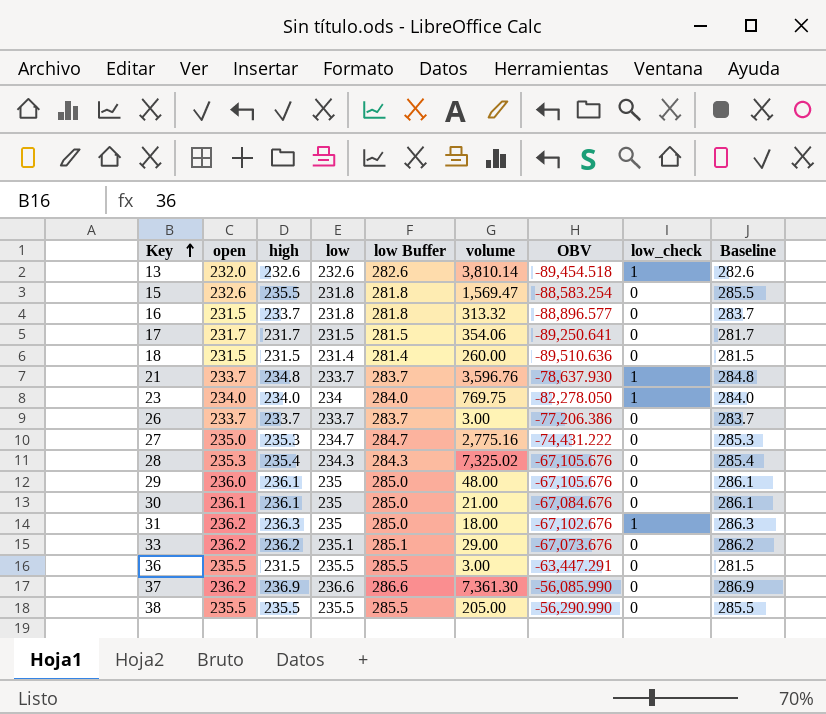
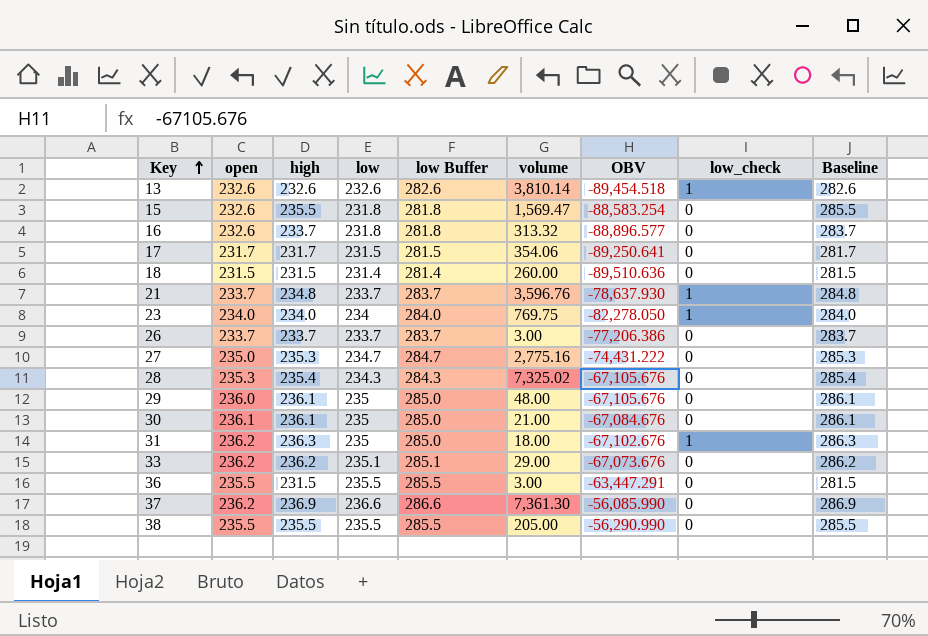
13 | open: 232.0 -> 232.6
16 | open: 231.5 -> 232.6

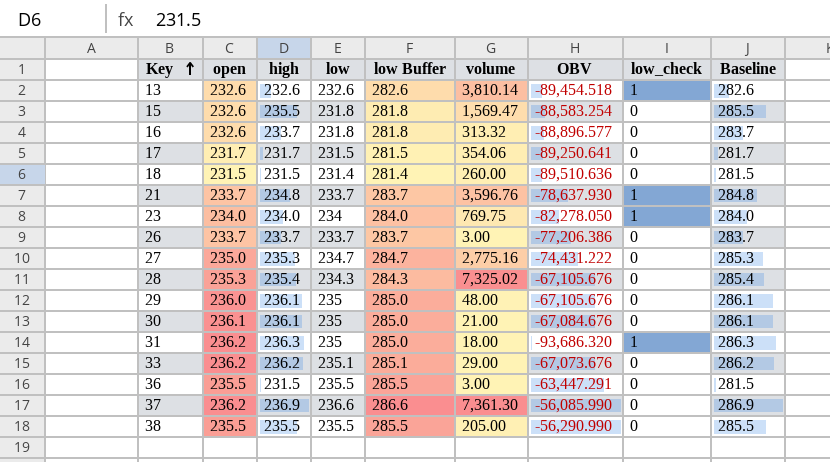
31 | OBV: -67,102.676 -> -93,686.320

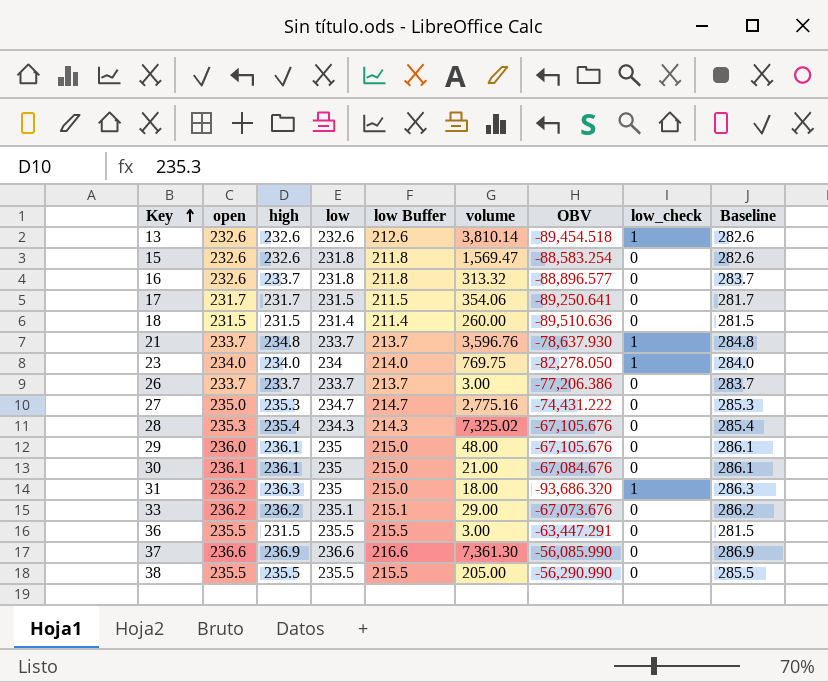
column low Buffer | formula: [low] + 50 -> [low] - 20
15 | high: 235.5 -> 232.6
15 | Baseline: 285.5 -> 282.6
37 | open: 236.2 -> 236.6

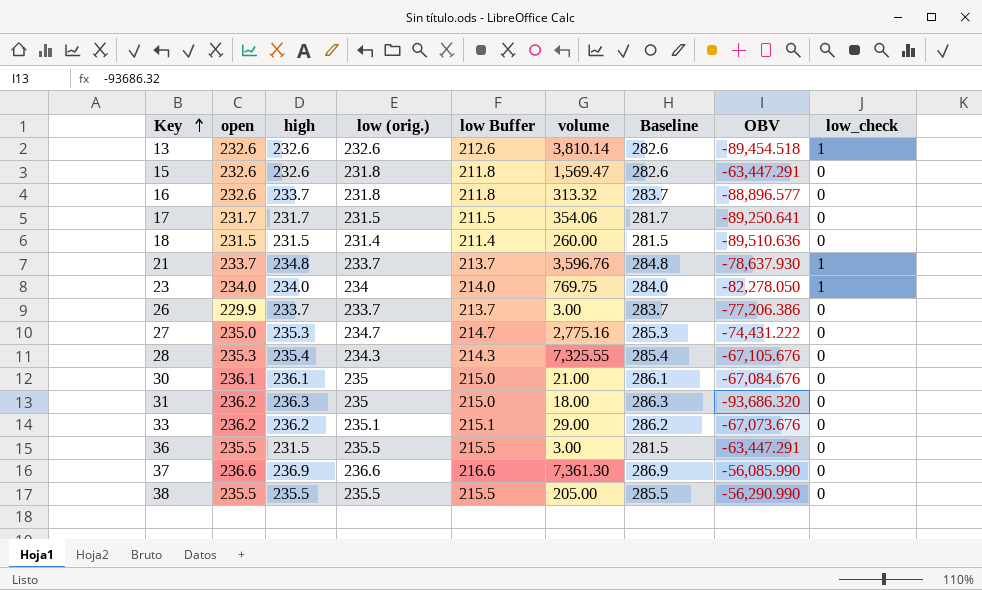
column name: low -> low (orig.)
column Baseline | position: 9 -> 7
row 29: 236.0 | 236.1 | 235 | 215.0 | 48.00 | -67,105.676 | 0 | 286.1 -> none
15 | OBV: -88,583.254 -> -63,447.291
26 | open: 233.7 -> 229.9
28 | volume: 7,325.02 -> 7,325.55
31 | low_check: 1 -> 0

